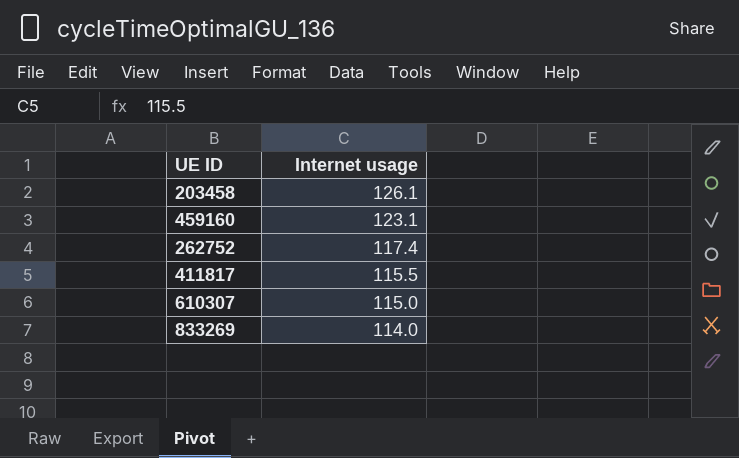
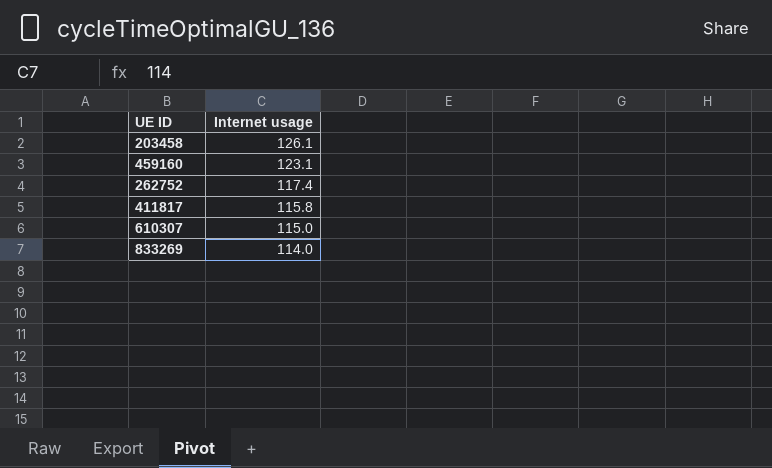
411817 | Internet usage: 115.5 -> 115.8

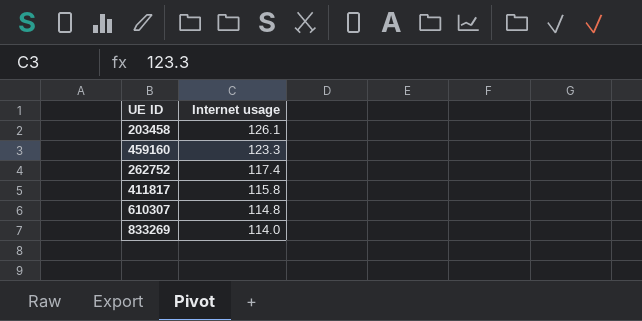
459160 | Internet usage: 123.1 -> 123.3
610307 | Internet usage: 115.0 -> 114.8

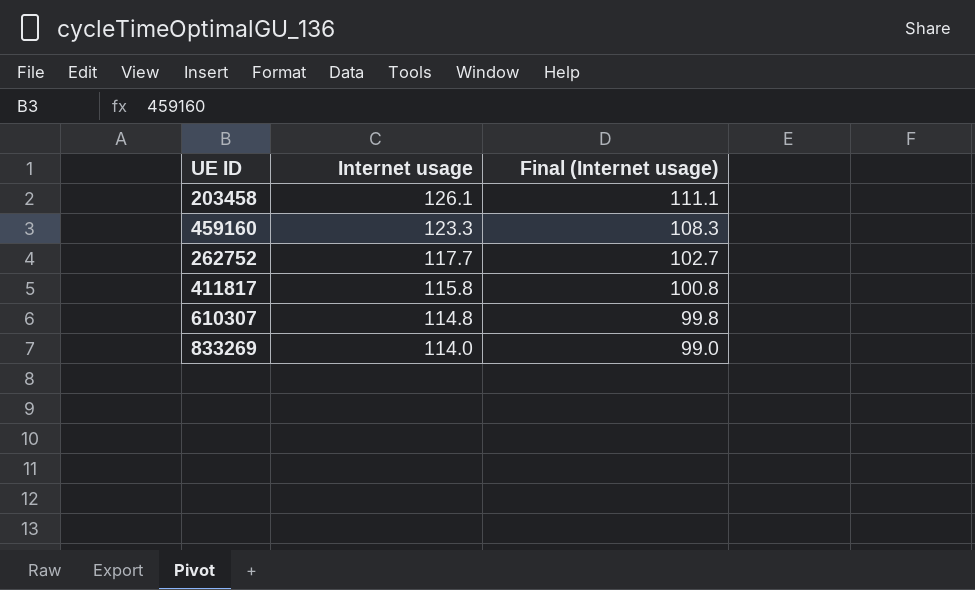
column Final (Internet usage) | formula: none -> [Internet usage] - 15
262752 | Internet usage: 117.4 -> 117.7

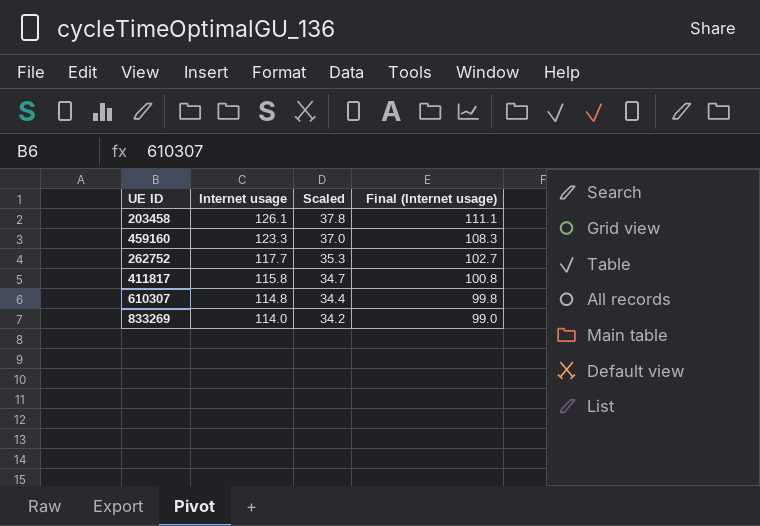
column Scaled | formula: none -> [Internet usage] * 0.3

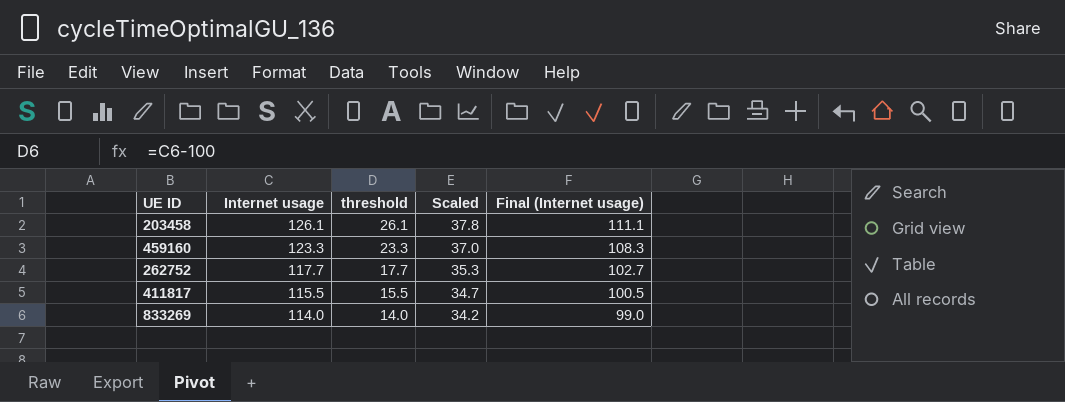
column threshold | formula: none -> [Internet usage] - 100
row 610307: 114.8 | 34.4 | 99.8 -> none
411817 | Internet usage: 115.8 -> 115.5
411817 | Final (Internet usage): 100.8 -> 100.5

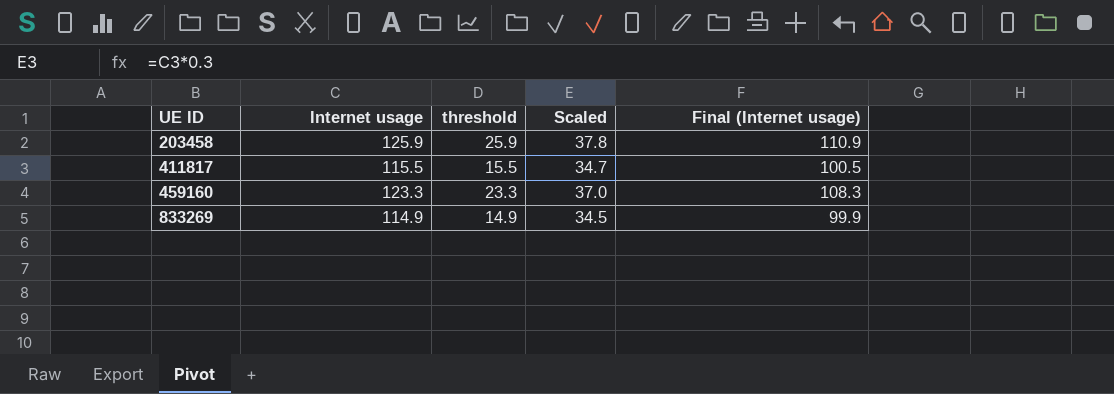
row order: Internet usage descending -> UE ID ascending
row 262752: 117.7 | 17.7 | 35.3 | 102.7 -> none
203458 | Internet usage: 126.1 -> 125.9
203458 | threshold: 26.1 -> 25.9
203458 | Final (Internet usage): 111.1 -> 110.9
833269 | Internet usage: 114.0 -> 114.9
833269 | threshold: 14.0 -> 14.9
833269 | Scaled: 34.2 -> 34.5
833269 | Final (Internet usage): 99.0 -> 99.9

